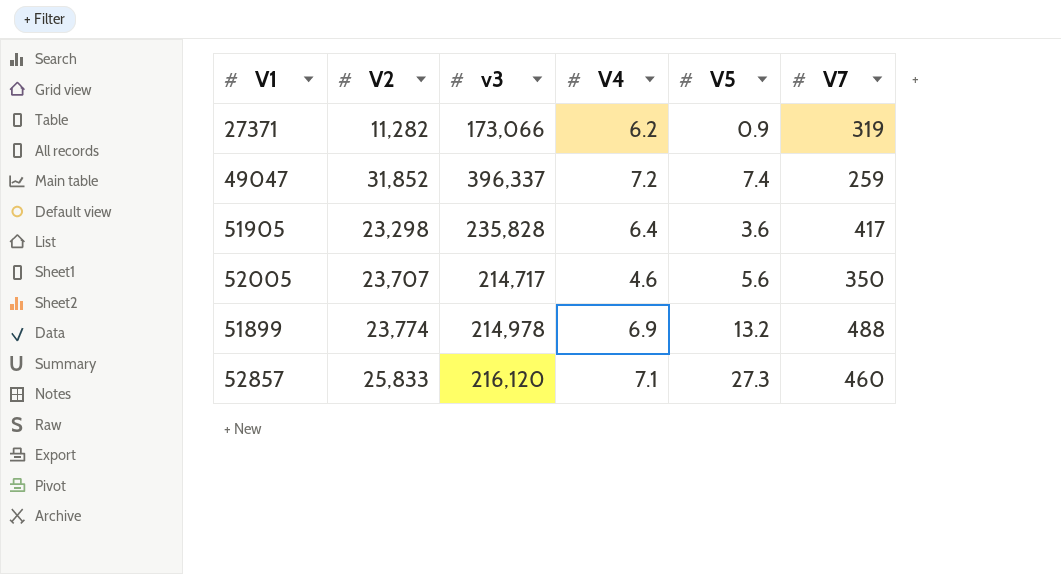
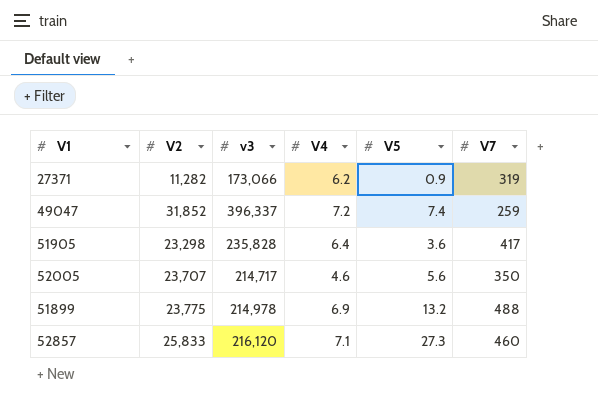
51899 | V2: 23,774 -> 23,775

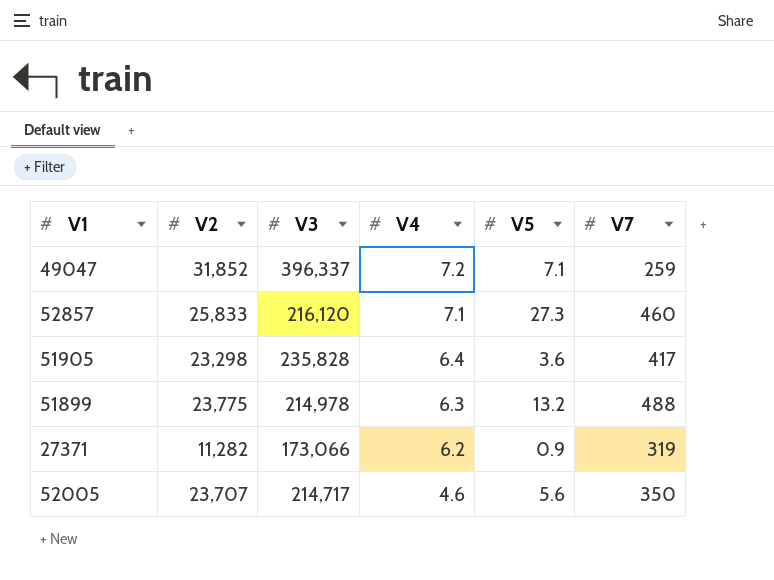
row order: none -> V4 descending
column name: v3 -> V3
49047 | V5: 7.4 -> 7.1
51899 | V4: 6.9 -> 6.3

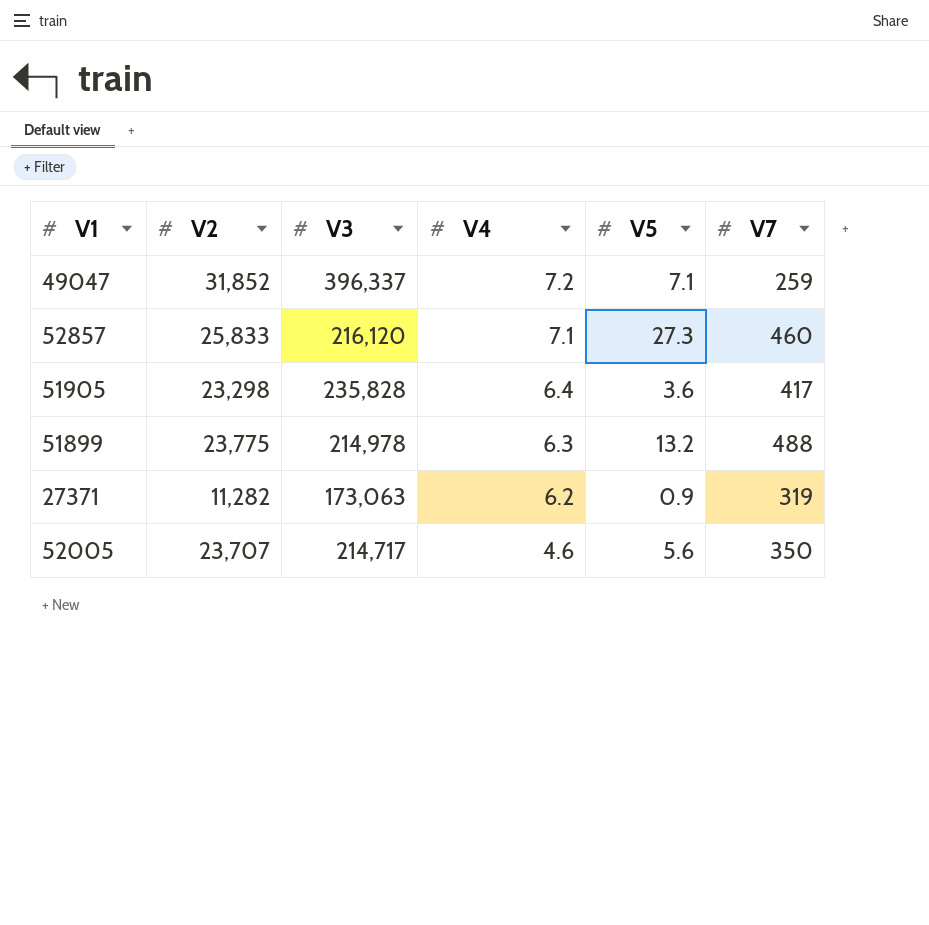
27371 | V3: 173,066 -> 173,063

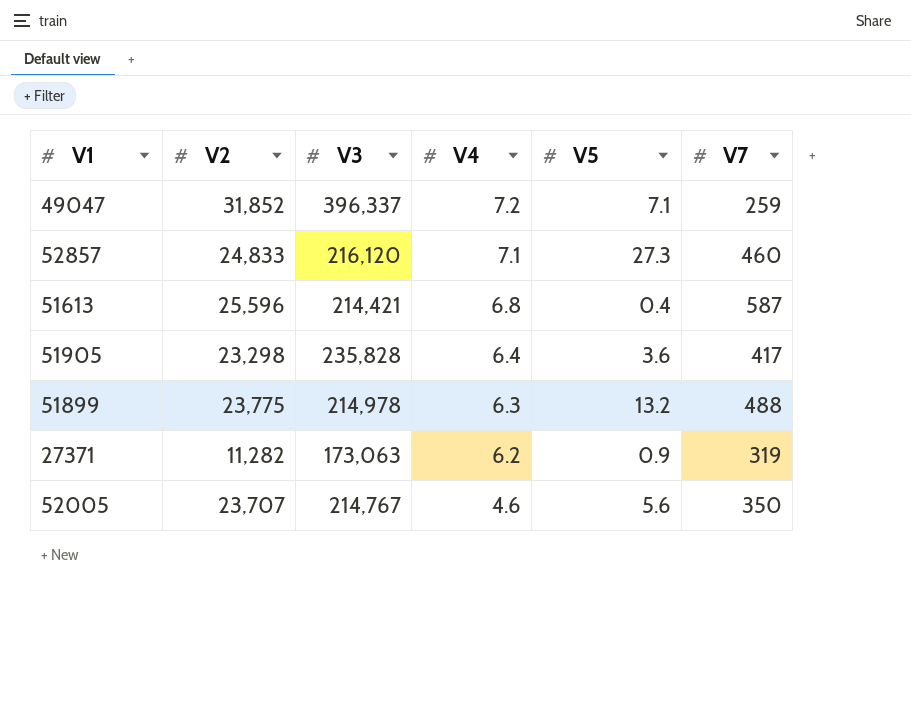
52857 | V2: 25,833 -> 24,833
row 51613: none -> 25,596 | 214,421 | 6.8 | 0.4 | 587
52005 | V3: 214,717 -> 214,767

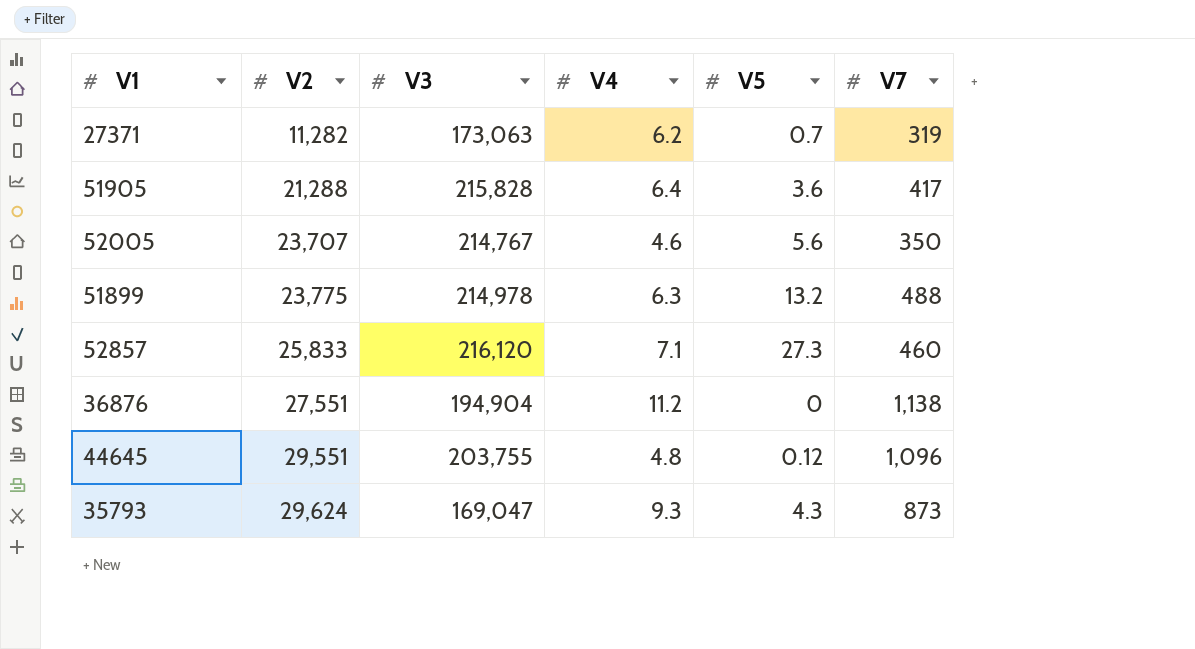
row order: V4 descending -> V2 ascending
row 49047: 31,852 | 396,337 | 7.2 | 7.1 | 259 -> none
row 51613: 25,596 | 214,421 | 6.8 | 0.4 | 587 -> none
27371 | V5: 0.9 -> 0.7
51905 | V2: 23,298 -> 21,288
51905 | V3: 235,828 -> 215,828
52857 | V2: 24,833 -> 25,833
row 36876: none -> 27,551 | 194,904 | 11.2 | 0 | 1,138
row 44645: none -> 29,551 | 203,755 | 4.8 | 0.12 | 1,096
row 35793: none -> 29,624 | 169,047 | 9.3 | 4.3 | 873

